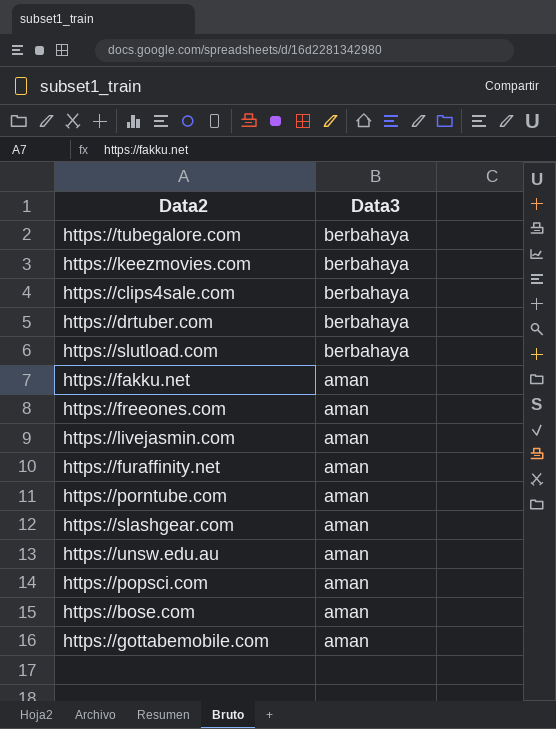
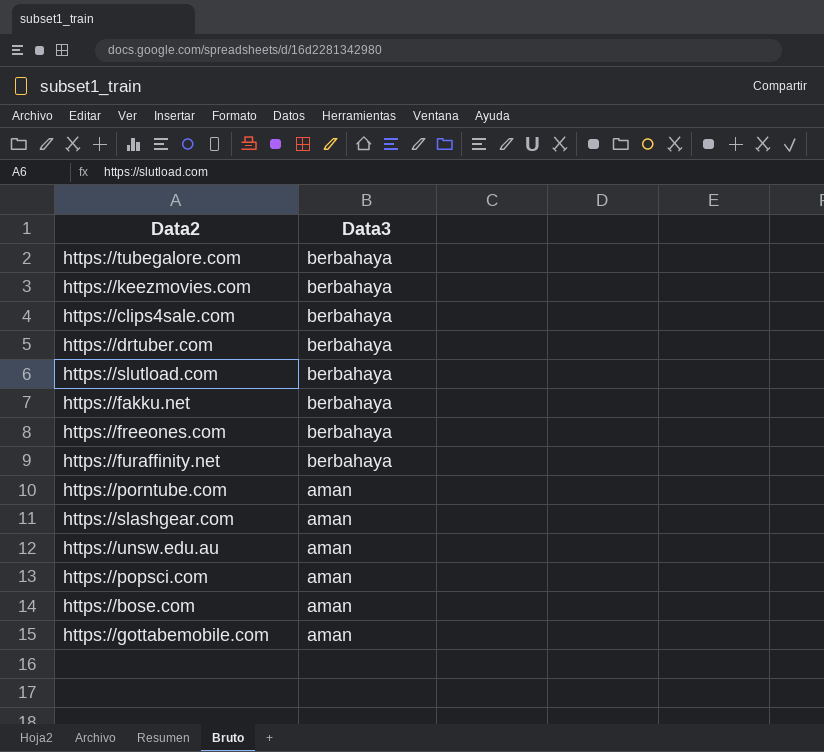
row https://livejasmin.com: aman -> none
https://fakku.net | Data3: aman -> berbahaya
https://freeones.com | Data3: aman -> berbahaya
https://furaffinity.net | Data3: aman -> berbahaya

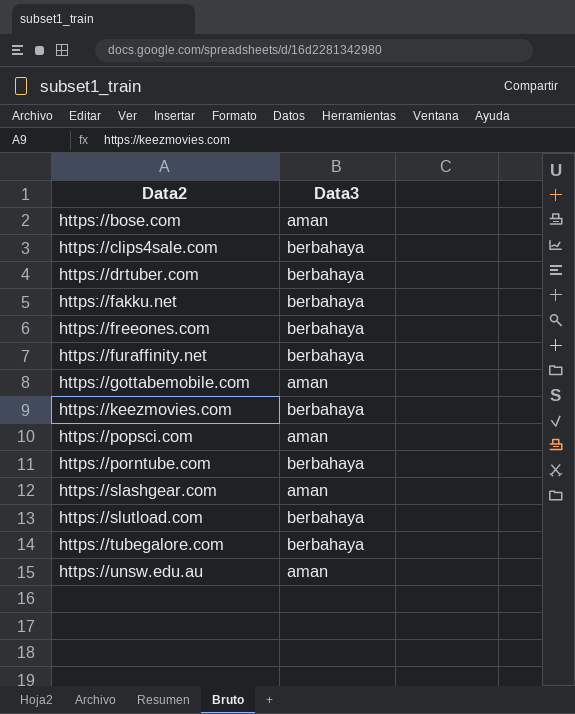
row order: Data3 descending -> Data2 ascending
https://porntube.com | Data3: aman -> berbahaya

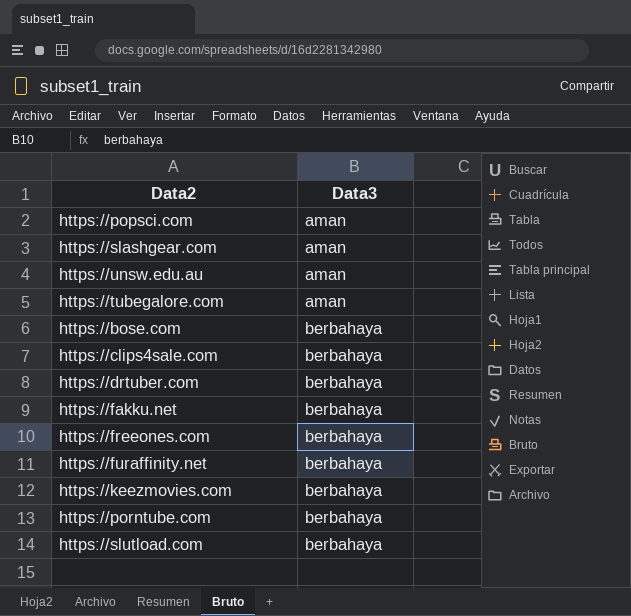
row order: Data2 ascending -> Data3 ascending
row https://gottabemobile.com: aman -> none
https://tubegalore.com | Data3: berbahaya -> aman
https://bose.com | Data3: aman -> berbahaya

